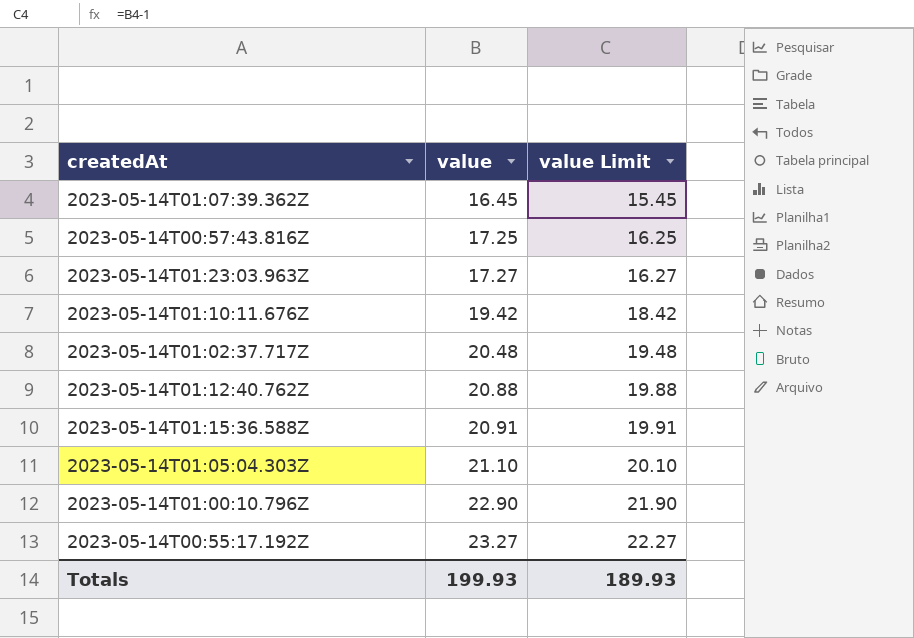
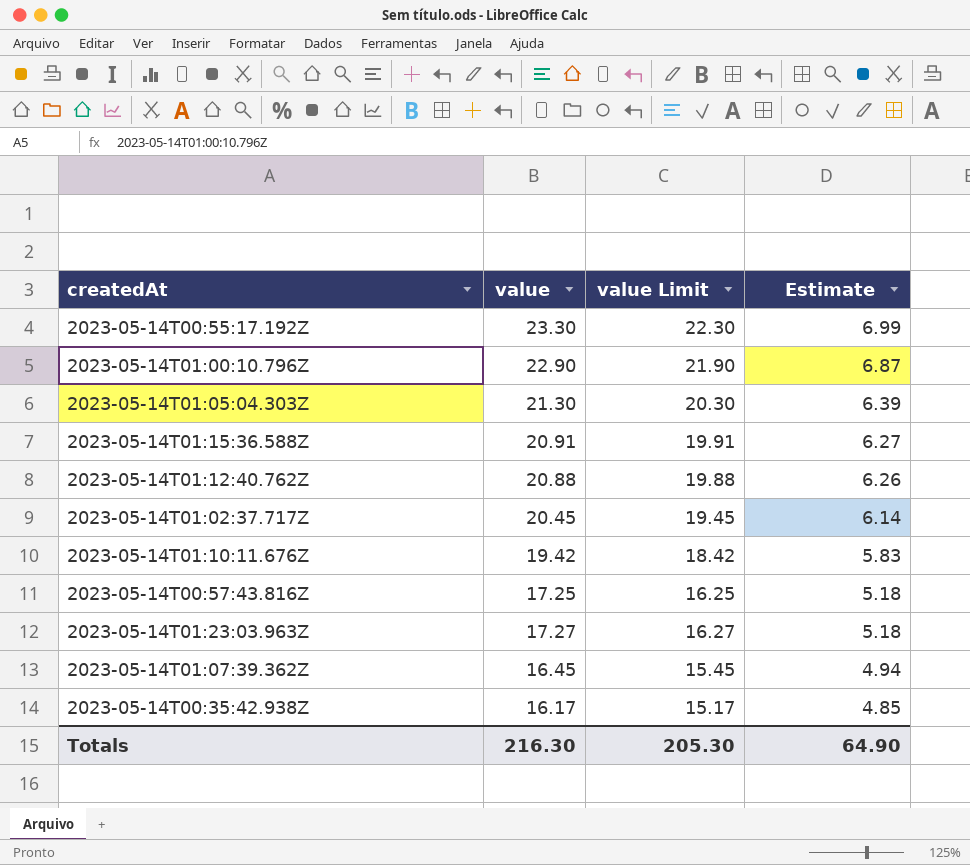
row order: value ascending -> Estimate descending
column Estimate | formula: none -> [value] * 0.3
2023-05-14T00:55:17.192Z | value: 23.27 -> 23.30
2023-05-14T00:55:17.192Z | value Limit: 22.27 -> 22.30
2023-05-14T01:05:04.303Z | value: 21.10 -> 21.30
2023-05-14T01:05:04.303Z | value Limit: 20.10 -> 20.30
2023-05-14T01:02:37.717Z | value: 20.48 -> 20.45
2023-05-14T01:02:37.717Z | value Limit: 19.48 -> 19.45
row 2023-05-14T00:35:42.938Z: none -> 16.17 | 15.17 | 4.85
Totals | value: 199.93 -> 216.30
Totals | value Limit: 189.93 -> 205.30

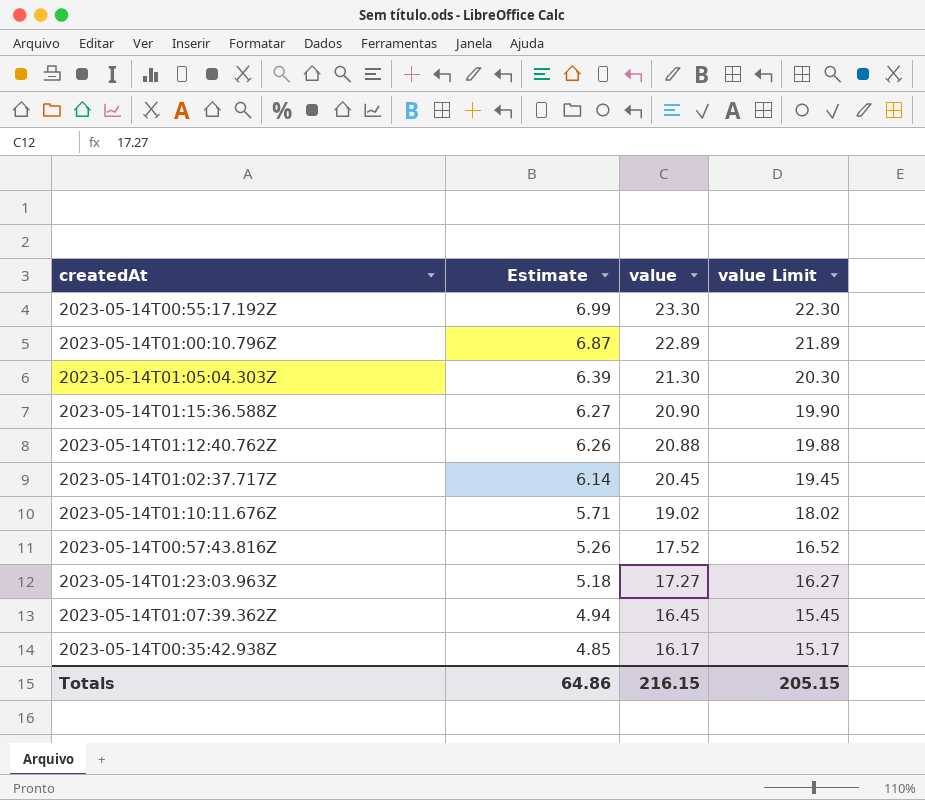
column Estimate | position: 4 -> 2
2023-05-14T01:00:10.796Z | value: 22.90 -> 22.89
2023-05-14T01:00:10.796Z | value Limit: 21.90 -> 21.89
2023-05-14T01:15:36.588Z | value: 20.91 -> 20.90
2023-05-14T01:15:36.588Z | value Limit: 19.91 -> 19.90
2023-05-14T01:10:11.676Z | Estimate: 5.83 -> 5.71
2023-05-14T01:10:11.676Z | value: 19.42 -> 19.02
2023-05-14T01:10:11.676Z | value Limit: 18.42 -> 18.02
2023-05-14T00:57:43.816Z | Estimate: 5.18 -> 5.26
2023-05-14T00:57:43.816Z | value: 17.25 -> 17.52
2023-05-14T00:57:43.816Z | value Limit: 16.25 -> 16.52
Totals | Estimate: 64.90 -> 64.86
Totals | value: 216.30 -> 216.15
Totals | value Limit: 205.30 -> 205.15

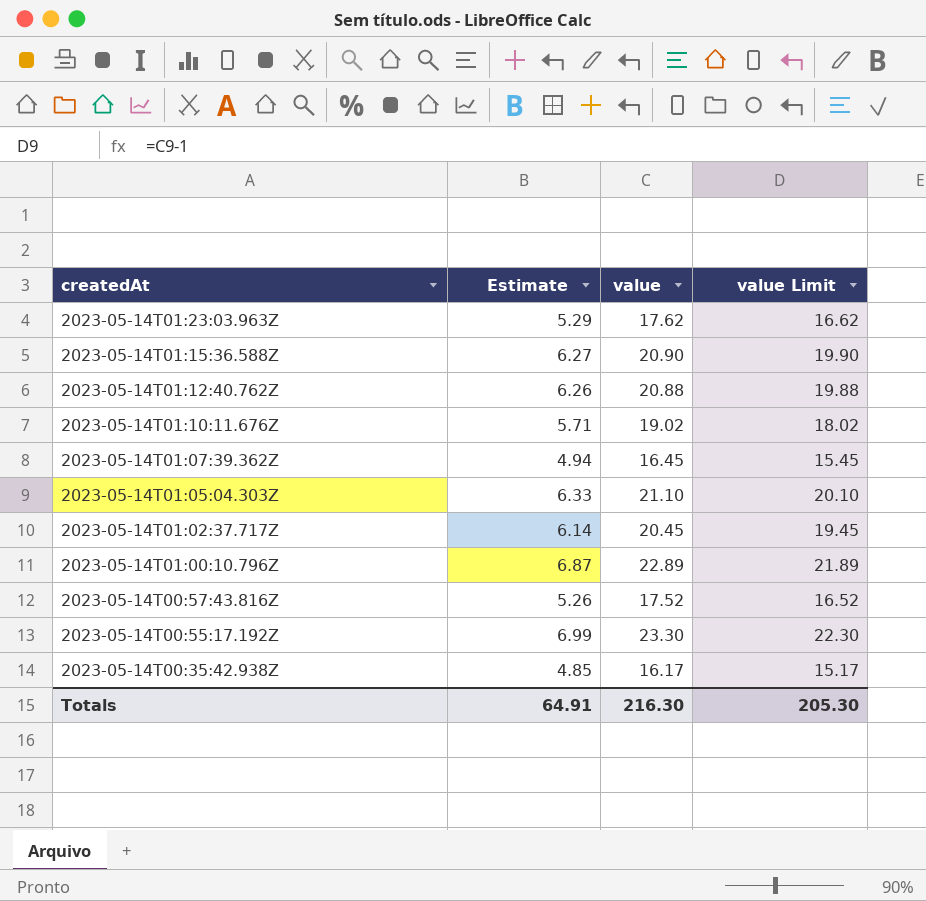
row order: Estimate descending -> createdAt descending
2023-05-14T01:23:03.963Z | Estimate: 5.18 -> 5.29
2023-05-14T01:23:03.963Z | value: 17.27 -> 17.62
2023-05-14T01:23:03.963Z | value Limit: 16.27 -> 16.62
2023-05-14T01:05:04.303Z | Estimate: 6.39 -> 6.33
2023-05-14T01:05:04.303Z | value: 21.30 -> 21.10
2023-05-14T01:05:04.303Z | value Limit: 20.30 -> 20.10
Totals | Estimate: 64.86 -> 64.91
Totals | value: 216.15 -> 216.30
Totals | value Limit: 205.15 -> 205.30

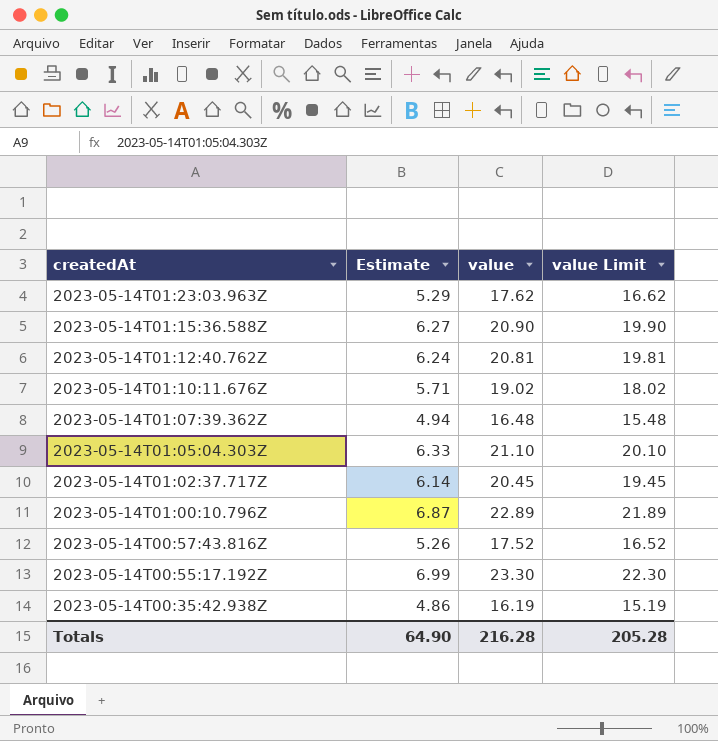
2023-05-14T01:12:40.762Z | Estimate: 6.26 -> 6.24
2023-05-14T01:12:40.762Z | value: 20.88 -> 20.81
2023-05-14T01:12:40.762Z | value Limit: 19.88 -> 19.81
2023-05-14T01:07:39.362Z | value: 16.45 -> 16.48
2023-05-14T01:07:39.362Z | value Limit: 15.45 -> 15.48
2023-05-14T00:35:42.938Z | Estimate: 4.85 -> 4.86
2023-05-14T00:35:42.938Z | value: 16.17 -> 16.19
2023-05-14T00:35:42.938Z | value Limit: 15.17 -> 15.19
Totals | Estimate: 64.91 -> 64.90
Totals | value: 216.30 -> 216.28
Totals | value Limit: 205.30 -> 205.28

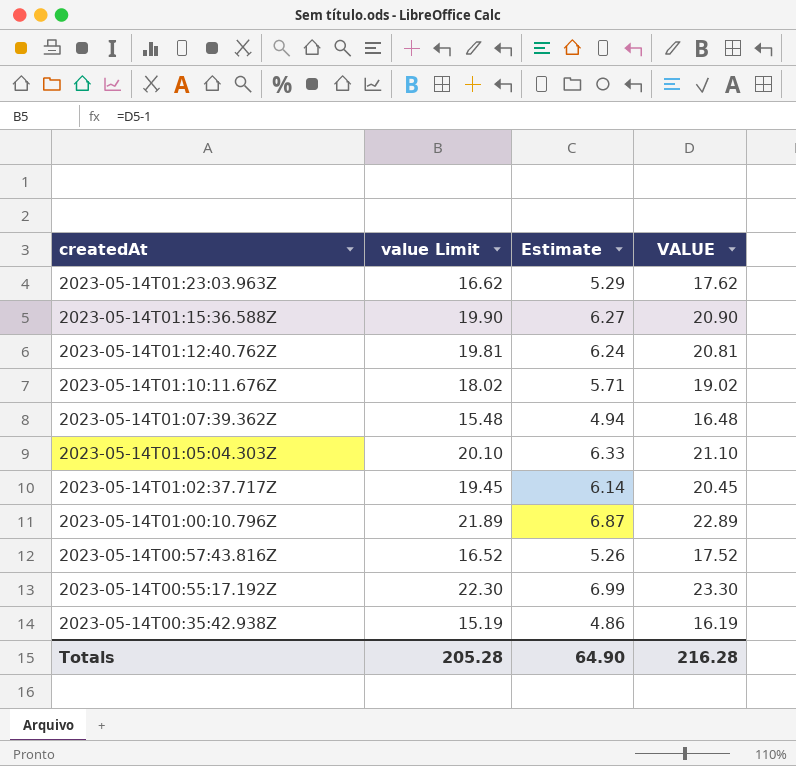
column value Limit | position: 4 -> 2
column name: value -> VALUE

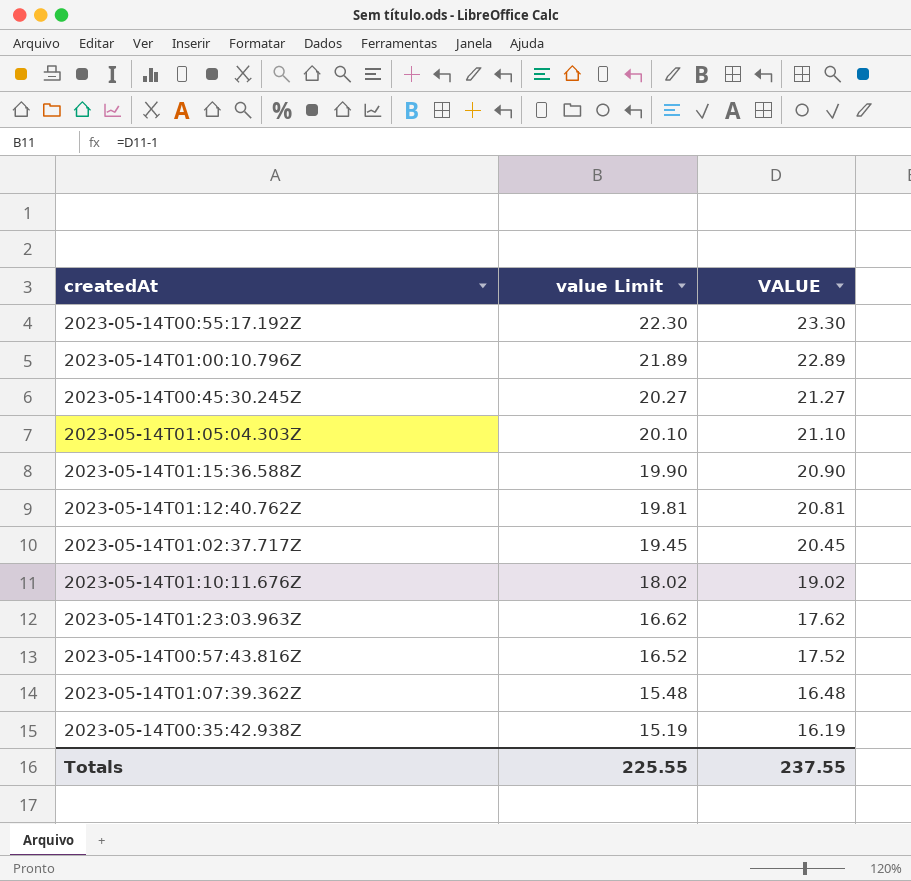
row order: createdAt descending -> value Limit descending
column Estimate | formula: [VALUE] * 0.3 -> none
row 2023-05-14T00:45:30.245Z: none -> 20.27 | 21.27
Totals | value Limit: 205.28 -> 225.55
Totals | VALUE: 216.28 -> 237.55

